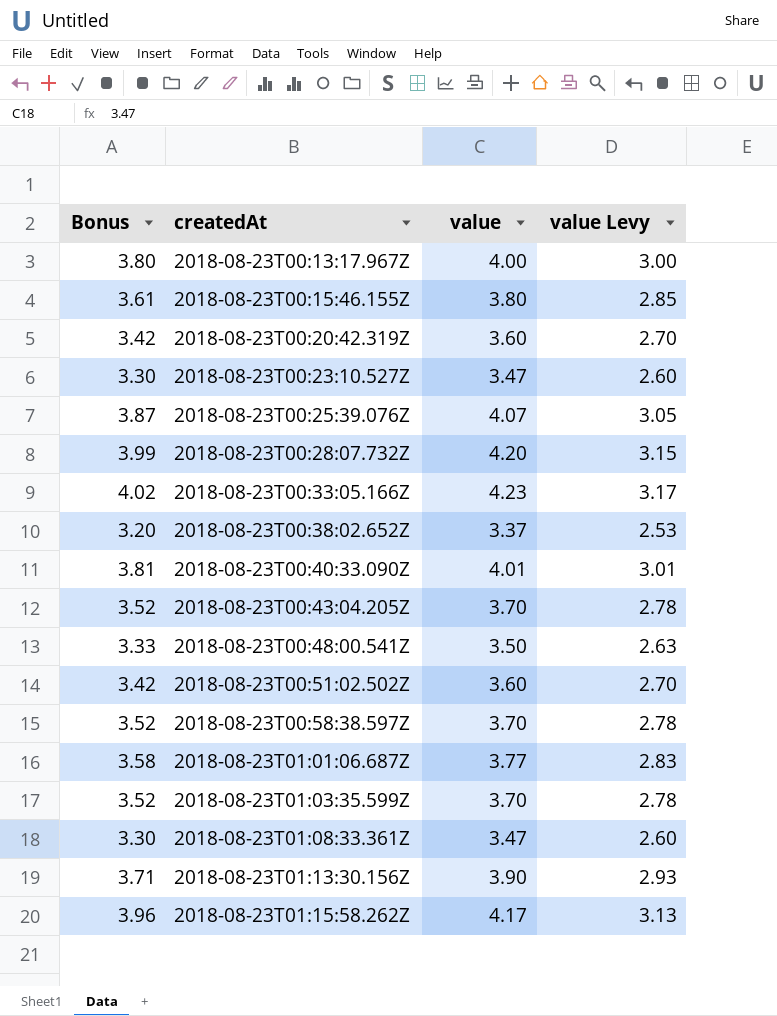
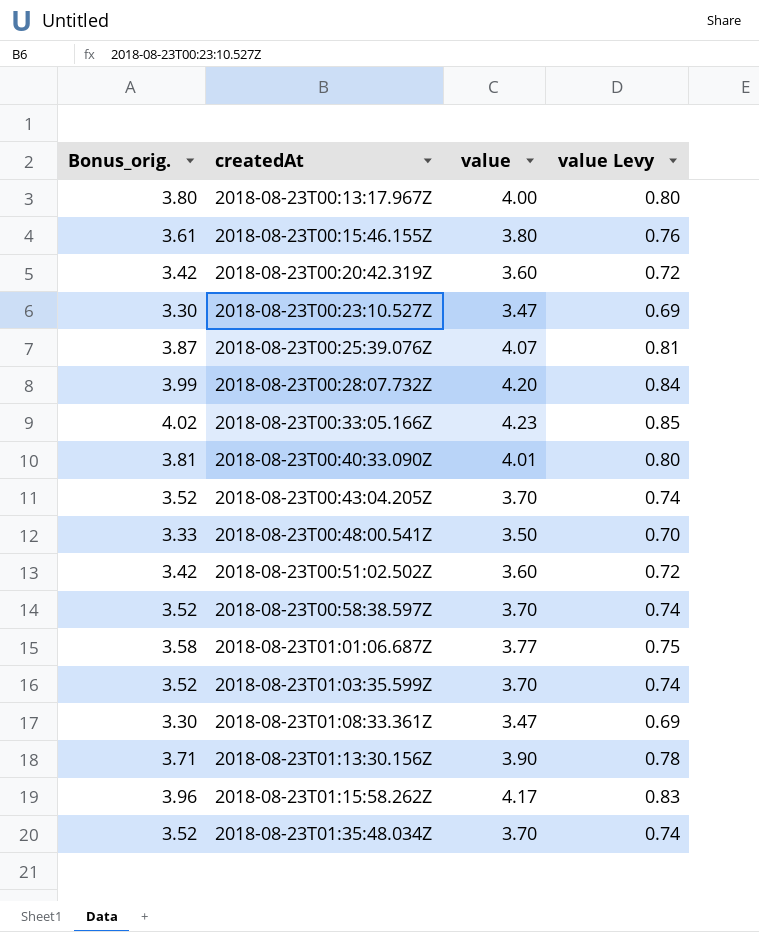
column name: Bonus -> Bonus_orig.
column value Levy | formula: [value] * 0.75 -> [value] * 0.2
row 2018-08-23T00:38:02.652Z: 3.20 | 3.37 | 2.53 -> none
row 2018-08-23T01:35:48.034Z: none -> 3.52 | 3.70 | 0.74

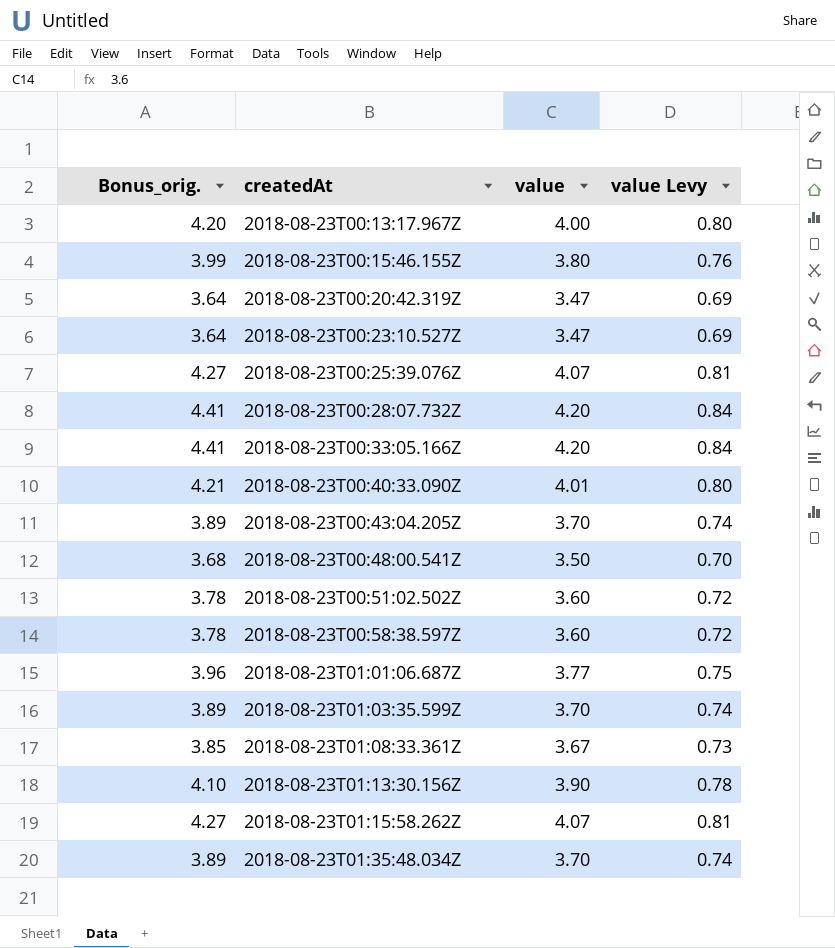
column Bonus_orig. | formula: [value] * 0.95 -> [value] * 1.05
2018-08-23T00:20:42.319Z | value: 3.60 -> 3.47
2018-08-23T00:20:42.319Z | value Levy: 0.72 -> 0.69
2018-08-23T00:33:05.166Z | value: 4.23 -> 4.20
2018-08-23T00:33:05.166Z | value Levy: 0.85 -> 0.84
2018-08-23T00:58:38.597Z | value: 3.70 -> 3.60
2018-08-23T00:58:38.597Z | value Levy: 0.74 -> 0.72
2018-08-23T01:08:33.361Z | value: 3.47 -> 3.67
2018-08-23T01:08:33.361Z | value Levy: 0.69 -> 0.73
2018-08-23T01:15:58.262Z | value: 4.17 -> 4.07
2018-08-23T01:15:58.262Z | value Levy: 0.83 -> 0.81

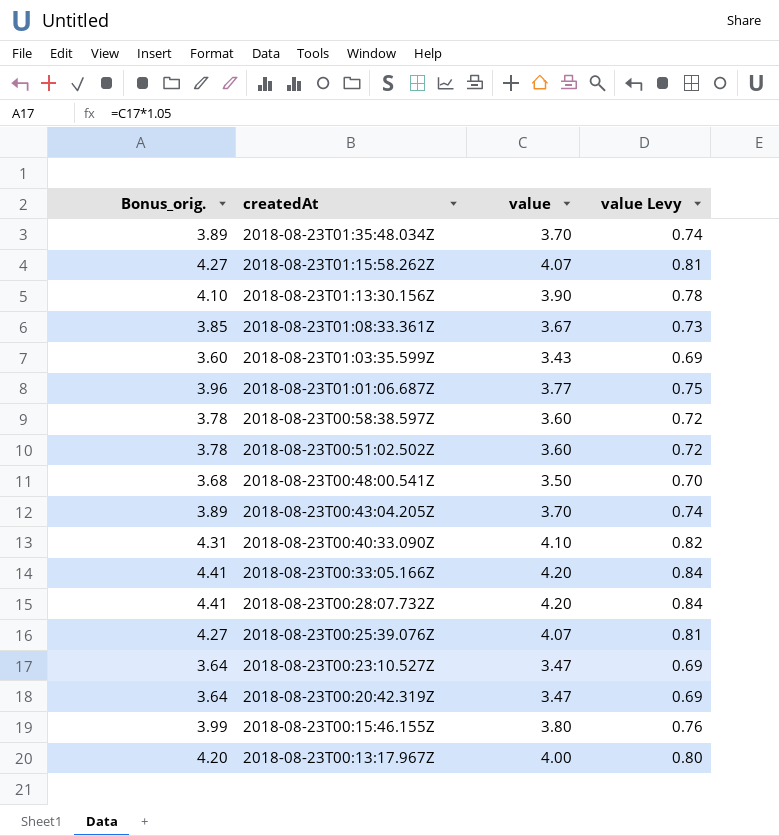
row order: createdAt ascending -> createdAt descending
2018-08-23T01:03:35.599Z | Bonus_orig.: 3.89 -> 3.60
2018-08-23T01:03:35.599Z | value: 3.70 -> 3.43
2018-08-23T01:03:35.599Z | value Levy: 0.74 -> 0.69
2018-08-23T00:40:33.090Z | Bonus_orig.: 4.21 -> 4.31
2018-08-23T00:40:33.090Z | value: 4.01 -> 4.10
2018-08-23T00:40:33.090Z | value Levy: 0.80 -> 0.82

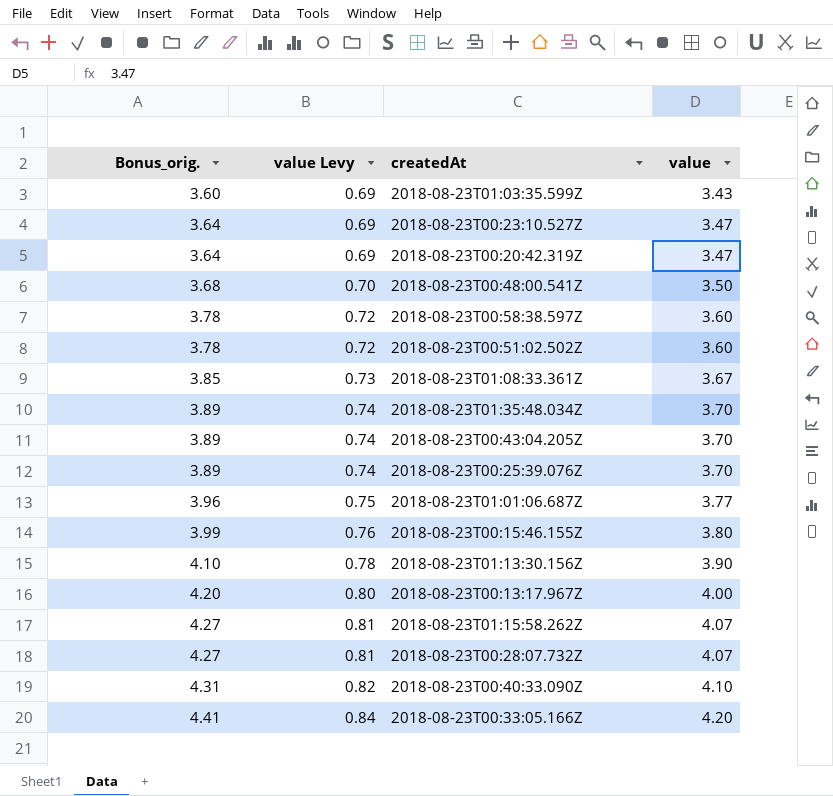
row order: createdAt descending -> Bonus_orig. ascending
column value Levy | position: 4 -> 2
2018-08-23T00:25:39.076Z | Bonus_orig.: 4.27 -> 3.89
2018-08-23T00:25:39.076Z | value Levy: 0.81 -> 0.74
2018-08-23T00:25:39.076Z | value: 4.07 -> 3.70
2018-08-23T00:28:07.732Z | Bonus_orig.: 4.41 -> 4.27
2018-08-23T00:28:07.732Z | value Levy: 0.84 -> 0.81
2018-08-23T00:28:07.732Z | value: 4.20 -> 4.07

